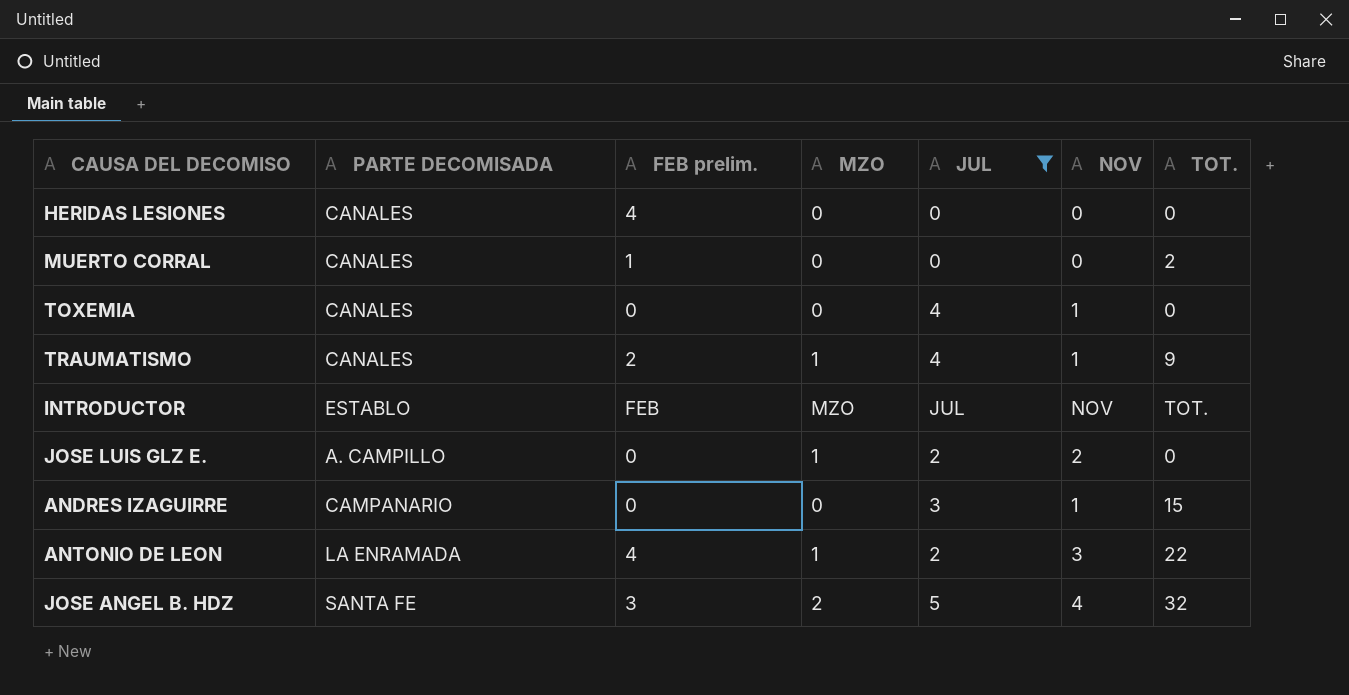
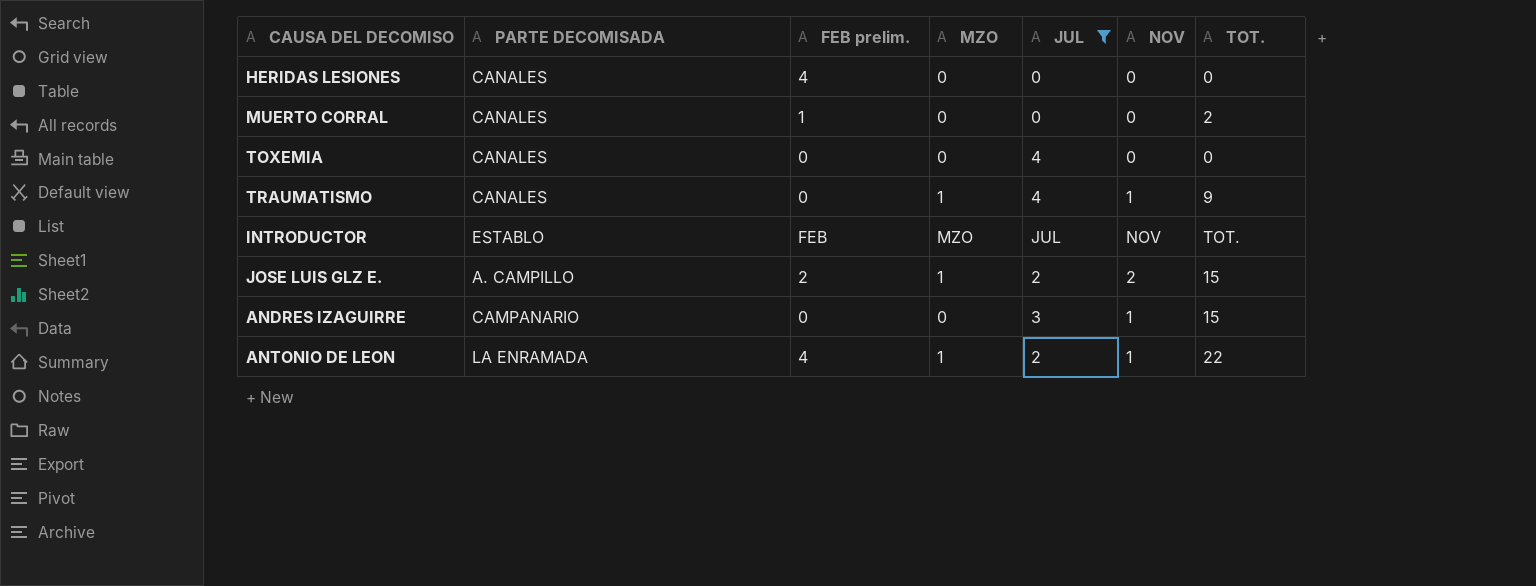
row JOSE ANGEL B. HDZ: SANTA FE | 3 | 2 | 5 | 4 | 32 -> none
TOXEMIA | NOV: 1 -> 0
TRAUMATISMO | FEB prelim.: 2 -> 0
JOSE LUIS GLZ E. | FEB prelim.: 0 -> 2
JOSE LUIS GLZ E. | TOT.: 0 -> 15
ANTONIO DE LEON | NOV: 3 -> 1

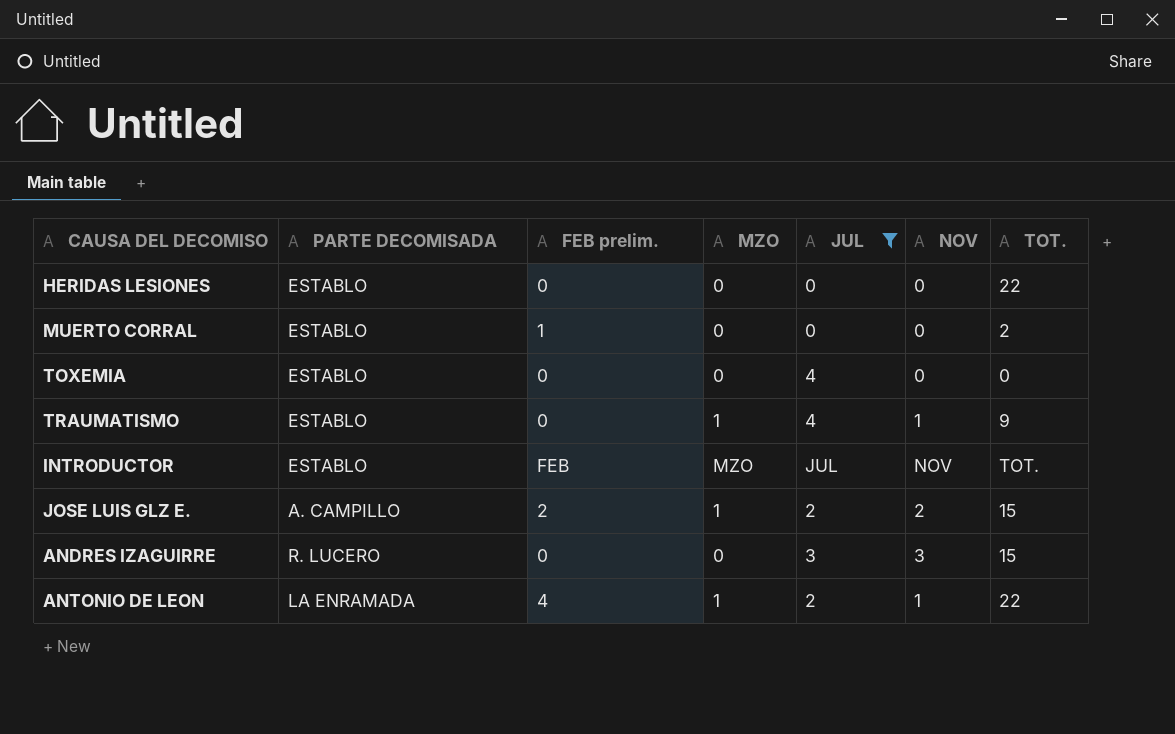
HERIDAS LESIONES | PARTE DECOMISADA: CANALES -> ESTABLO
HERIDAS LESIONES | FEB prelim.: 4 -> 0
HERIDAS LESIONES | TOT.: 0 -> 22
MUERTO CORRAL | PARTE DECOMISADA: CANALES -> ESTABLO
TOXEMIA | PARTE DECOMISADA: CANALES -> ESTABLO
TRAUMATISMO | PARTE DECOMISADA: CANALES -> ESTABLO
ANDRES IZAGUIRRE | PARTE DECOMISADA: CAMPANARIO -> R. LUCERO
ANDRES IZAGUIRRE | NOV: 1 -> 3

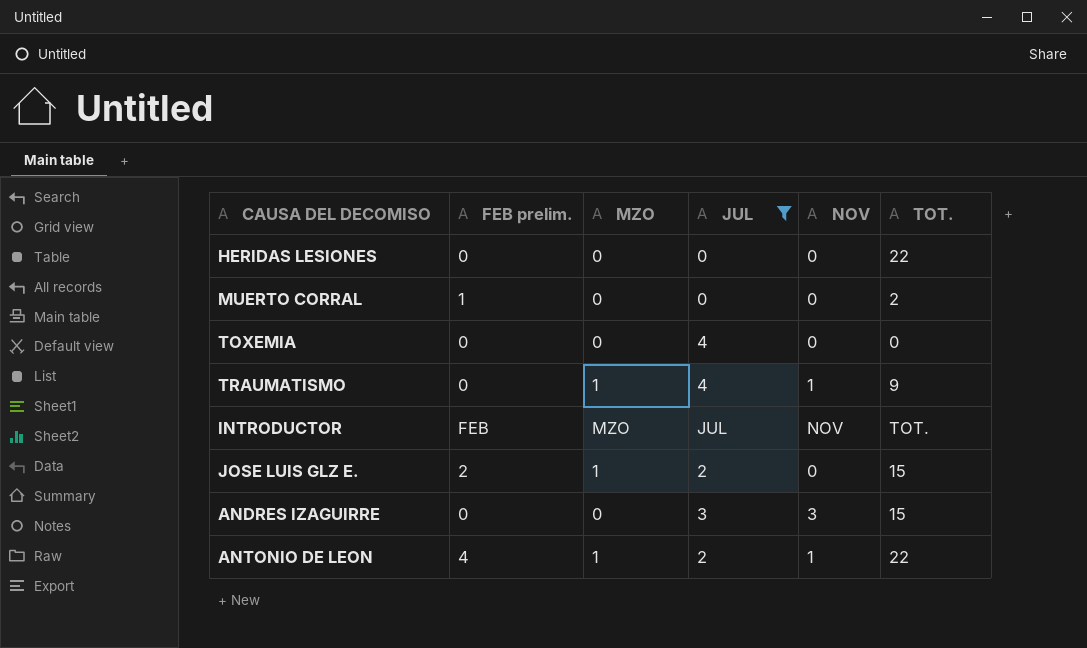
column PARTE DECOMISADA | position: 2 -> none
JOSE LUIS GLZ E. | NOV: 2 -> 0

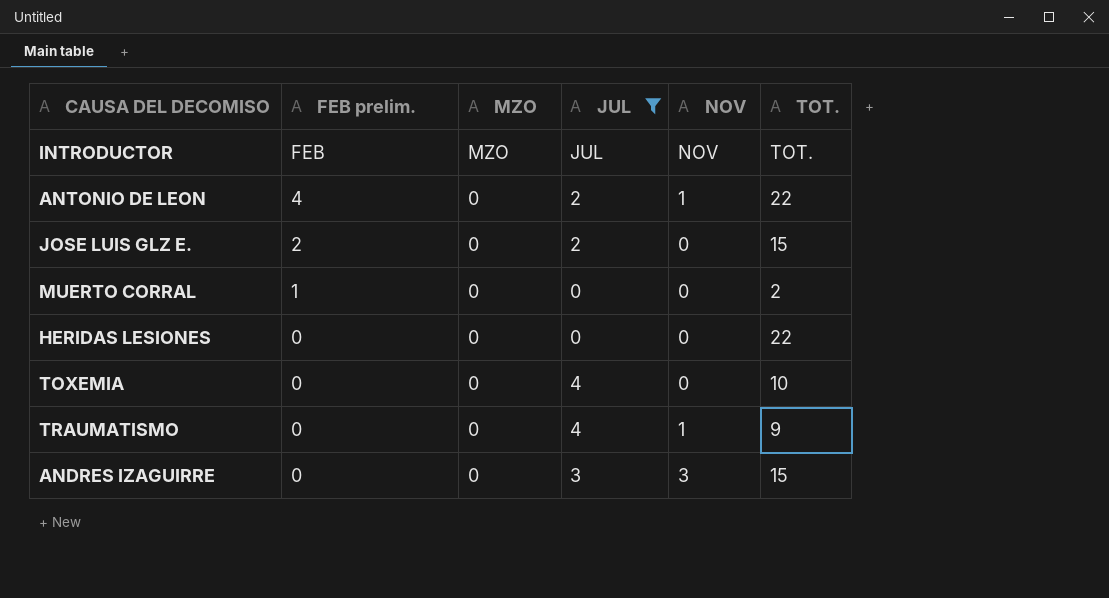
row order: none -> FEB prelim. descending
ANTONIO DE LEON | MZO: 1 -> 0
JOSE LUIS GLZ E. | MZO: 1 -> 0
TOXEMIA | TOT.: 0 -> 10
TRAUMATISMO | MZO: 1 -> 0

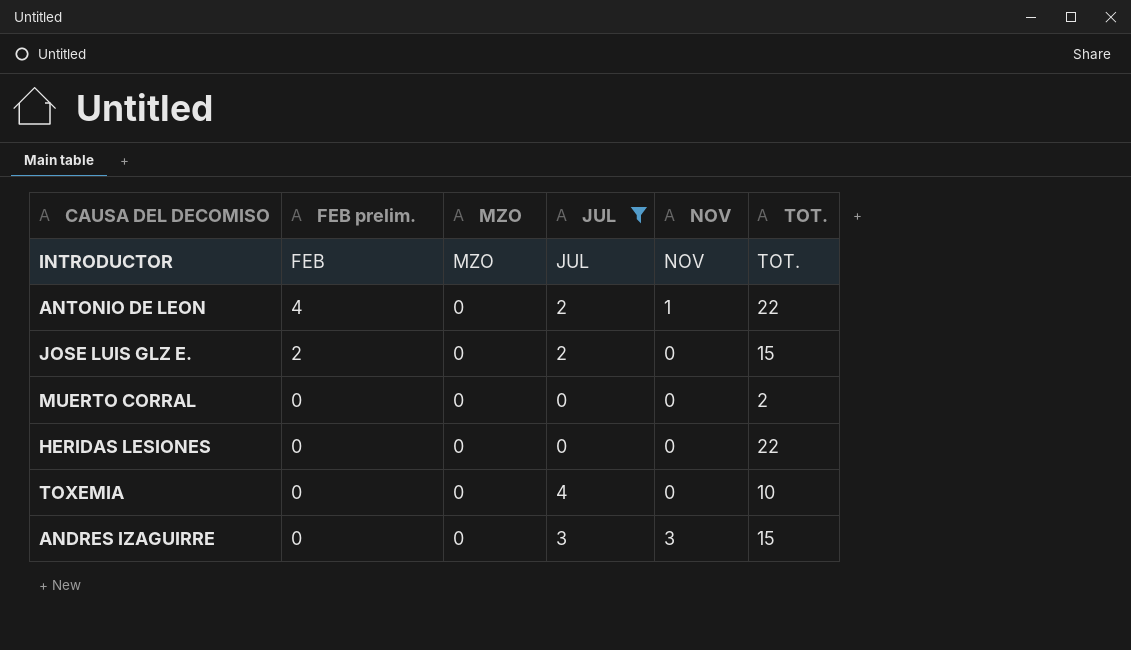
row TRAUMATISMO: 0 | 0 | 4 | 1 | 9 -> none
MUERTO CORRAL | FEB prelim.: 1 -> 0

